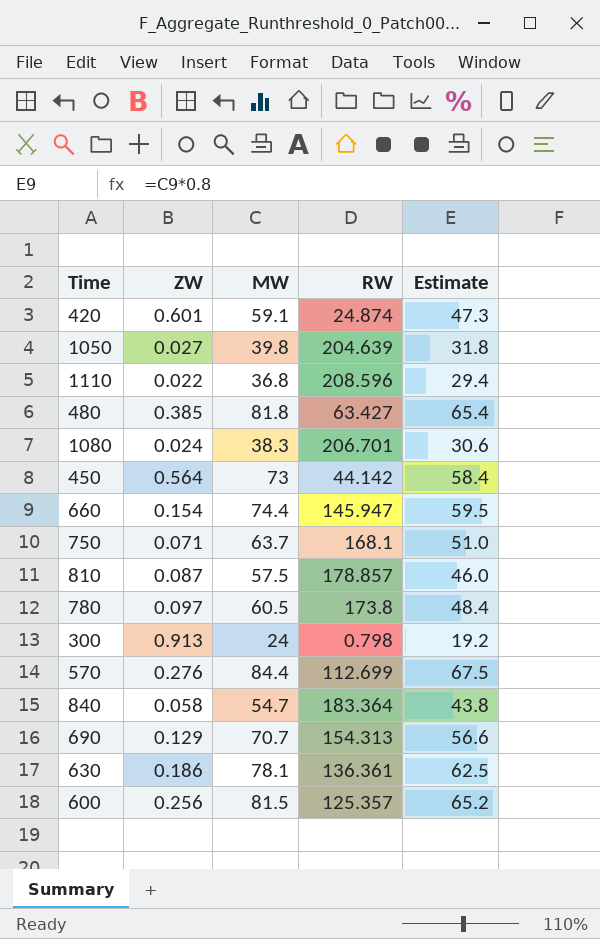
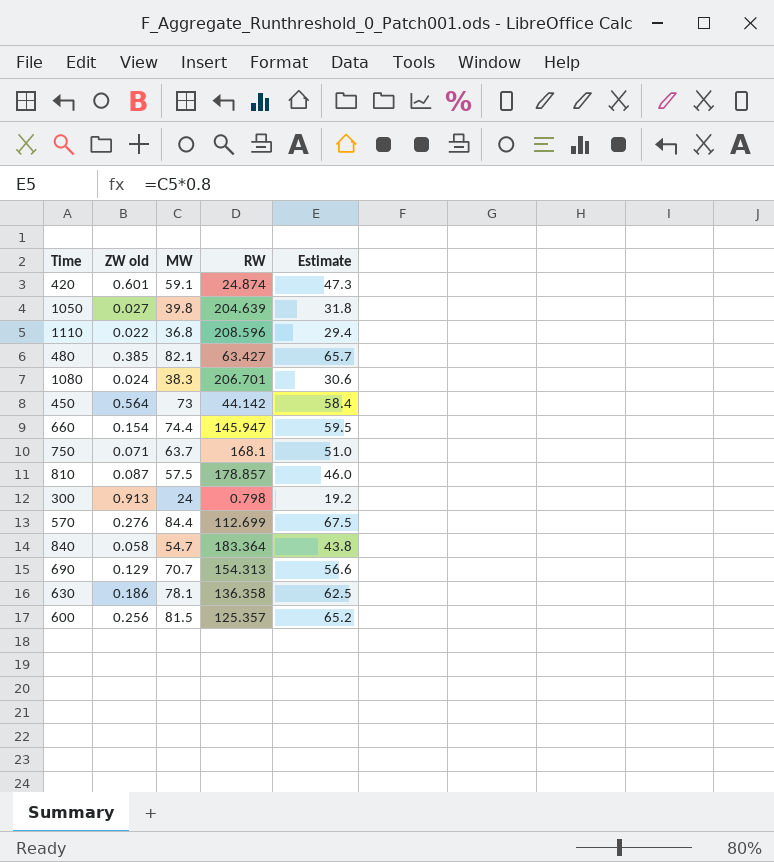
column name: ZW -> ZW old
row 780: 0.097 | 60.5 | 173.8 | 48.4 -> none
480 | MW: 81.8 -> 82.1
480 | Estimate: 65.4 -> 65.7
630 | RW: 136.361 -> 136.358

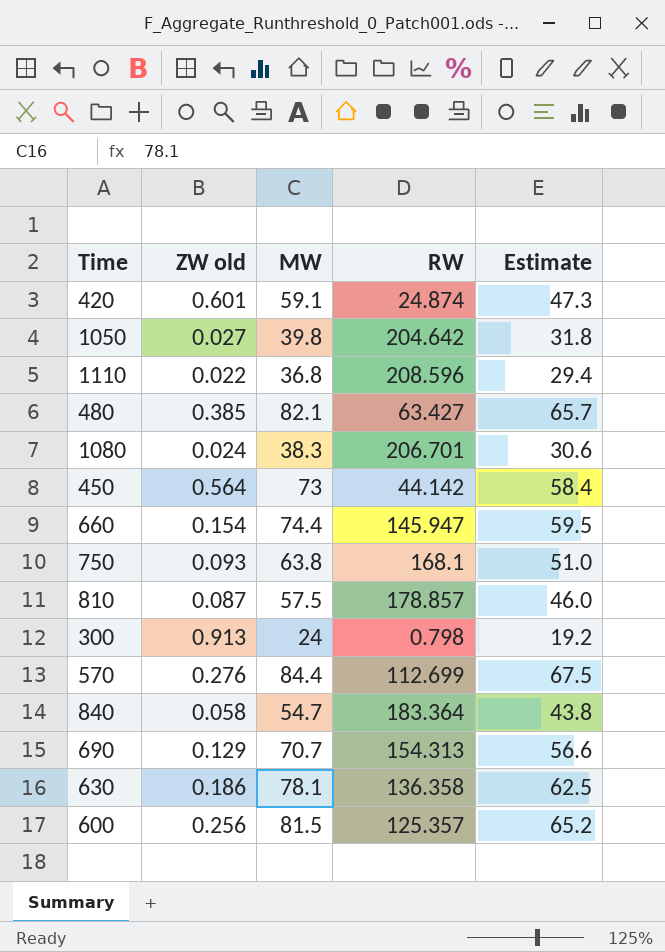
1050 | RW: 204.639 -> 204.642
750 | ZW old: 0.071 -> 0.093
750 | MW: 63.7 -> 63.8

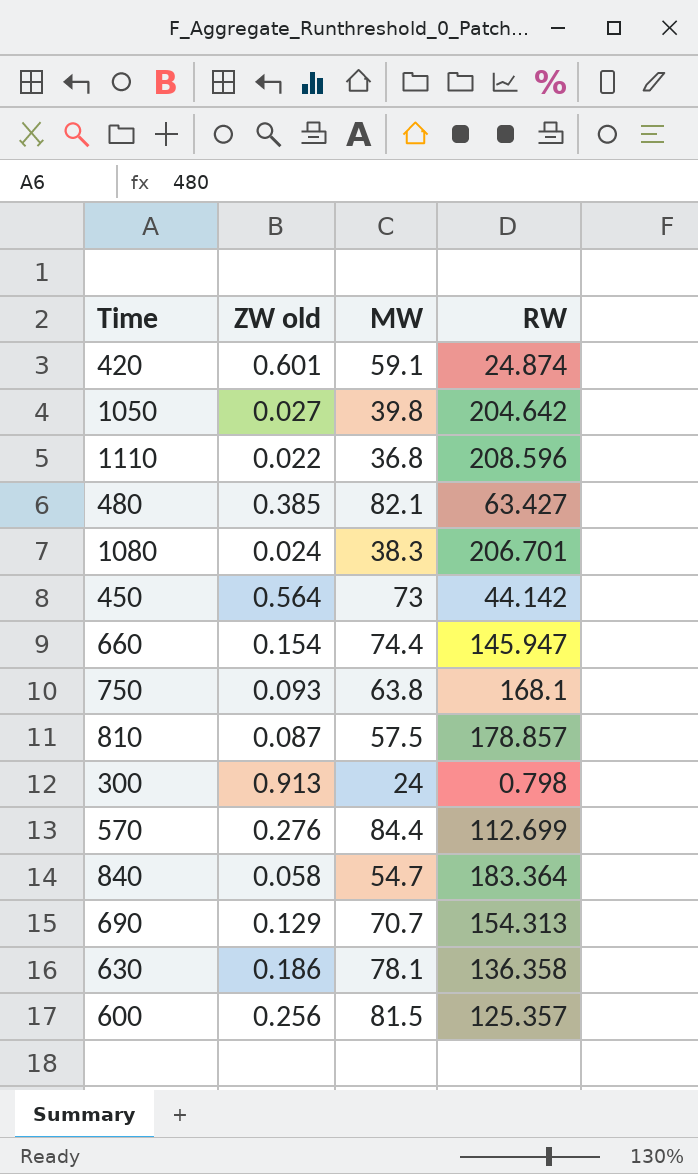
column Estimate | formula: [MW] * 0.8 -> none

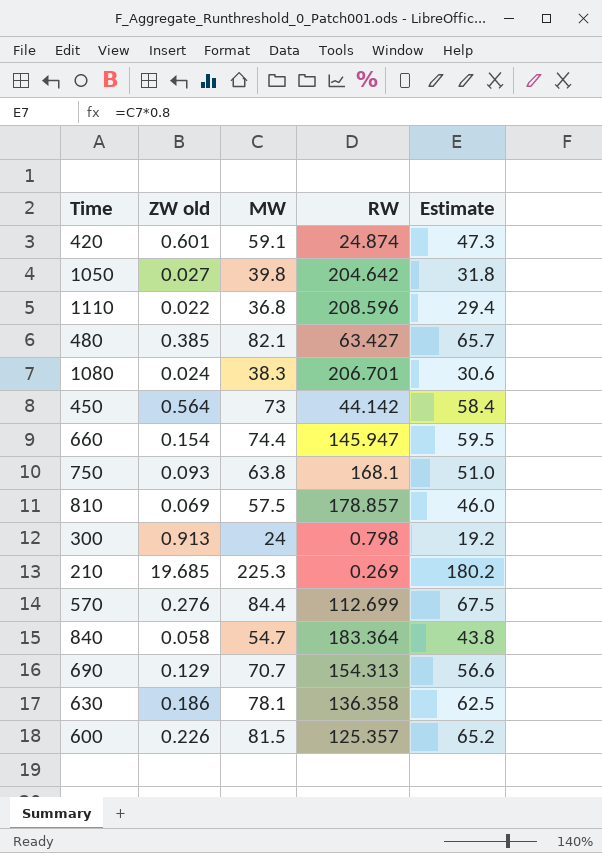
column Estimate | formula: none -> [MW] * 0.8
810 | ZW old: 0.087 -> 0.069
row 210: none -> 19.685 | 225.3 | 0.269 | 180.2
600 | ZW old: 0.256 -> 0.226

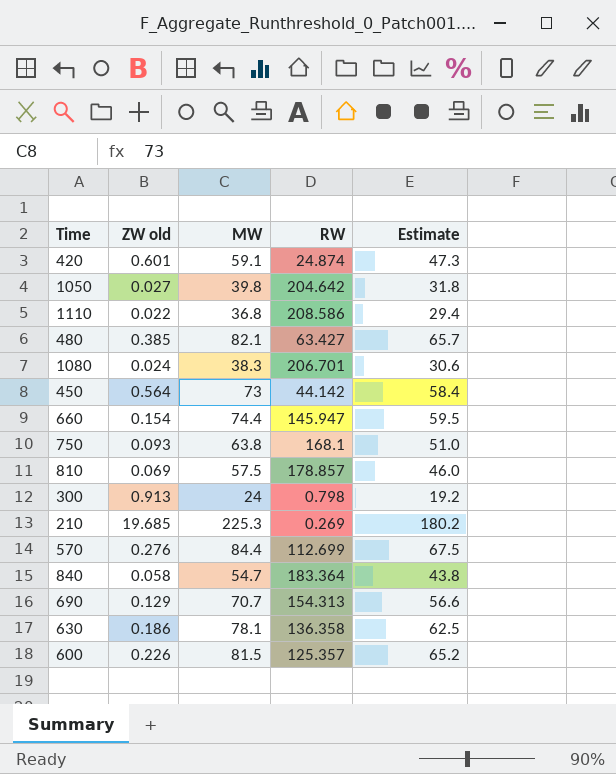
1110 | RW: 208.596 -> 208.586

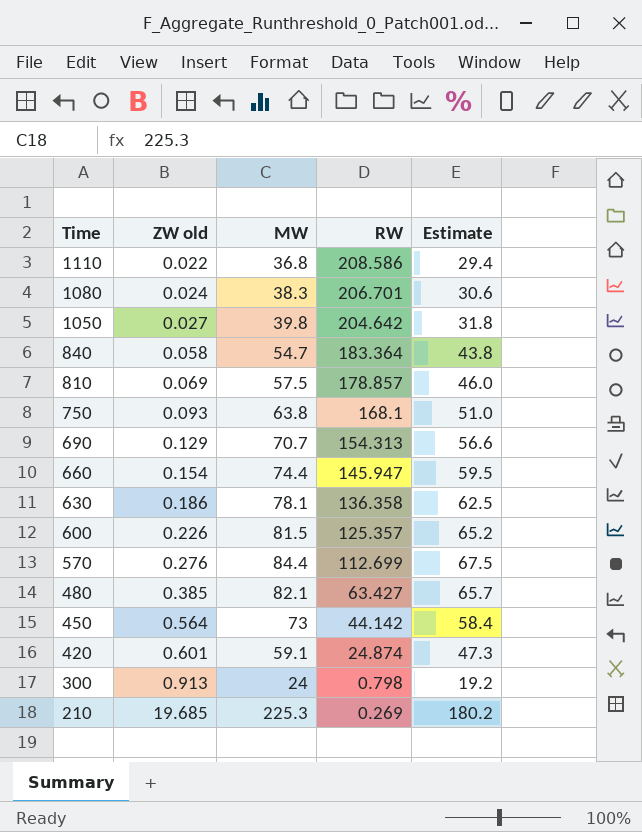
row order: none -> Time descending

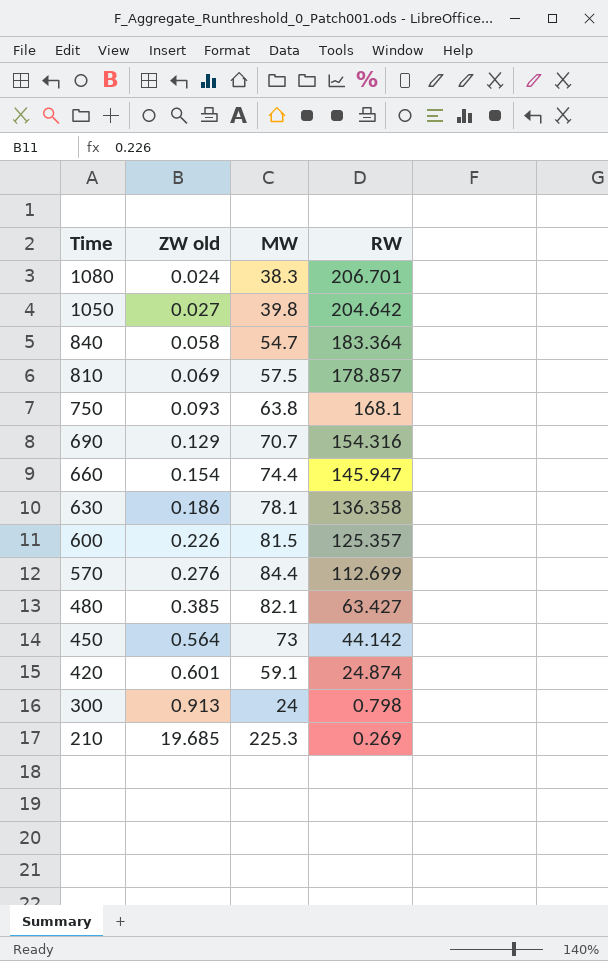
column Estimate | formula: [MW] * 0.8 -> none
row 1110: 0.022 | 36.8 | 208.586 | 29.4 -> none
690 | RW: 154.313 -> 154.316

